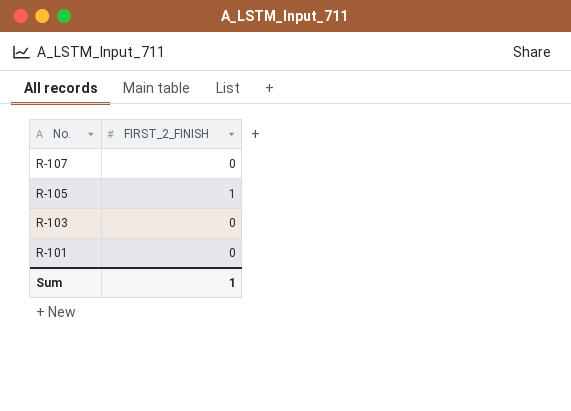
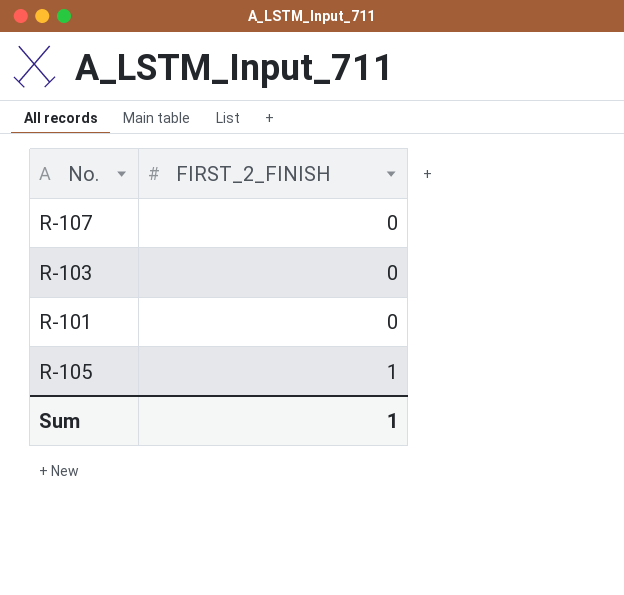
row order: No. descending -> FIRST_2_FINISH ascending

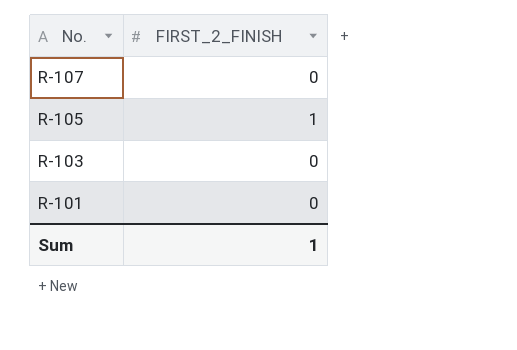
row order: FIRST_2_FINISH ascending -> No. descending

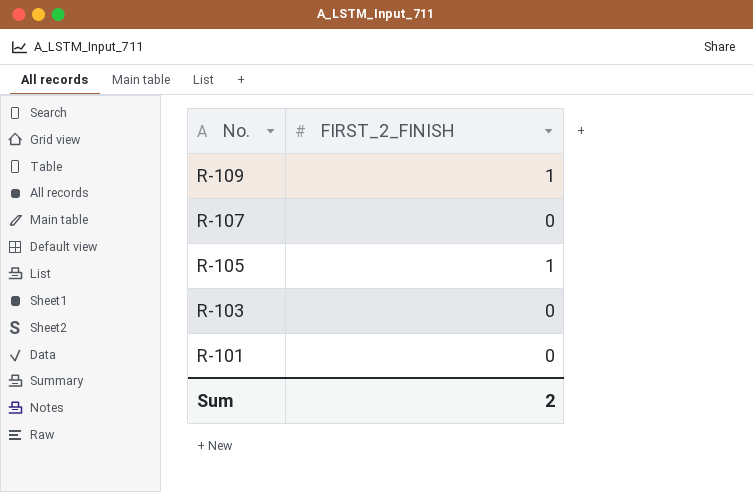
row R-109: none -> 1
Sum | FIRST_2_FINISH: 1 -> 2

